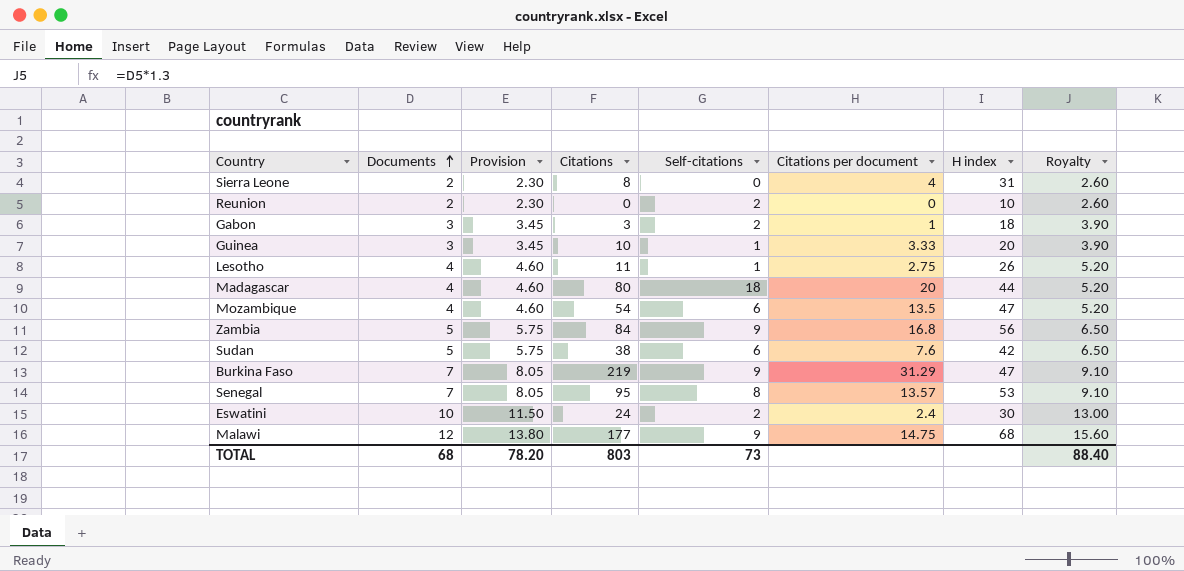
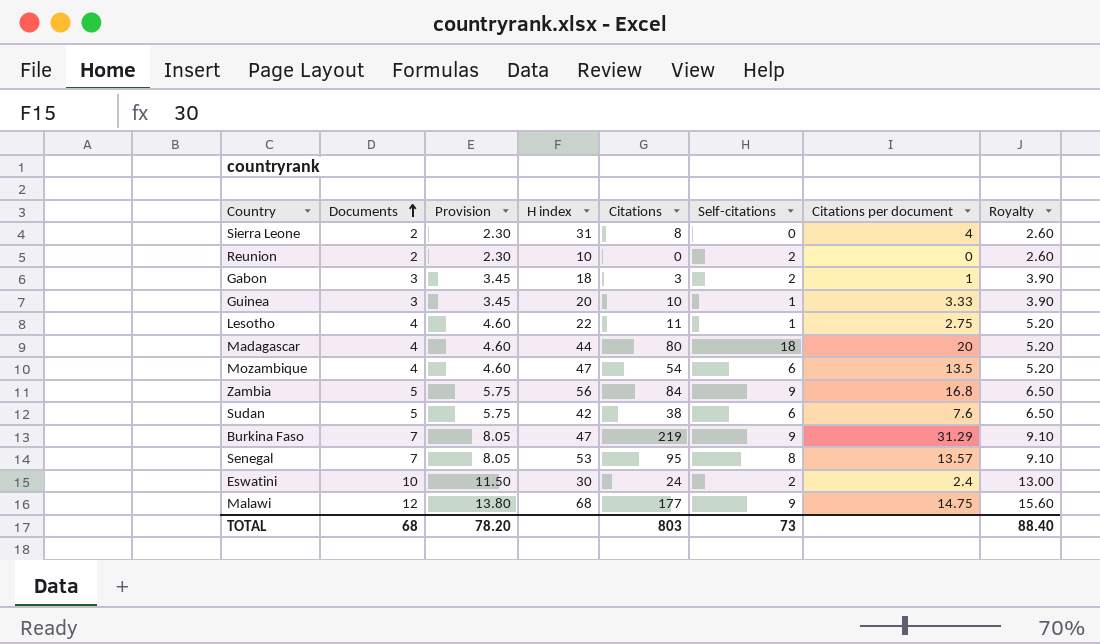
column H index | position: 7 -> 4
Lesotho | H index: 26 -> 22

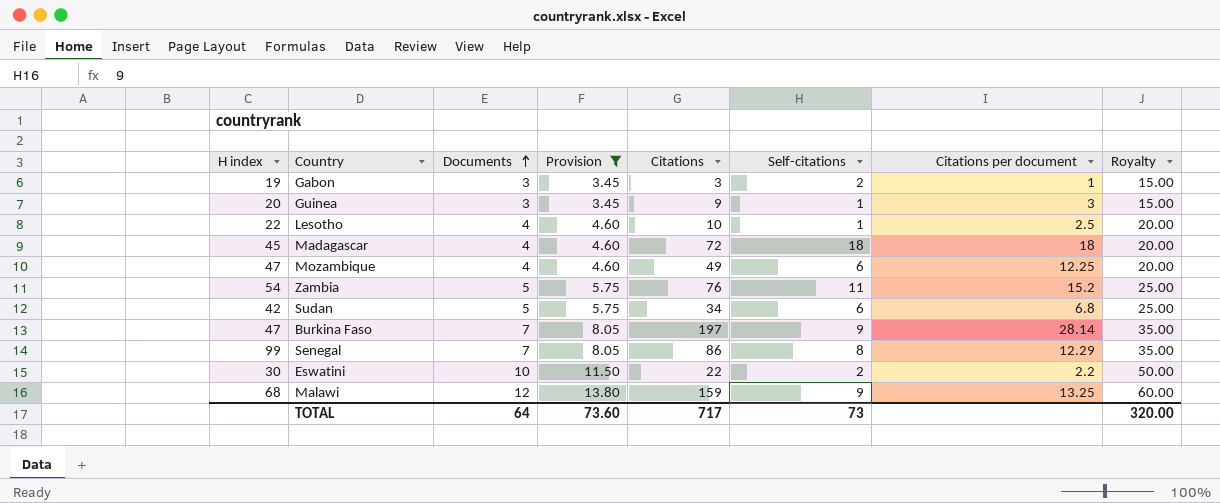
filter: none -> Provision != 2.30
column H index | position: 4 -> 1
column Royalty | formula: [Documents] * 1.3 -> [Documents] * 5
Gabon | H index: 18 -> 19
Guinea | Citations: 10 -> 9
Guinea | Citations per document: 3.33 -> 3
Lesotho | Citations: 11 -> 10
Lesotho | Citations per document: 2.75 -> 2.5
Madagascar | H index: 44 -> 45
Madagascar | Citations: 80 -> 72
Madagascar | Citations per document: 20 -> 18
Mozambique | Citations: 54 -> 49
Mozambique | Citations per document: 13.5 -> 12.25
Zambia | H index: 56 -> 54
Zambia | Citations: 84 -> 76
Zambia | Self-citations: 9 -> 11
Zambia | Citations per document: 16.8 -> 15.2
Sudan | Citations: 38 -> 34
Sudan | Citations per document: 7.6 -> 6.8
Burkina Faso | Citations: 219 -> 197
Burkina Faso | Citations per document: 31.29 -> 28.14
Senegal | H index: 53 -> 99
Senegal | Citations: 95 -> 86
Senegal | Citations per document: 13.57 -> 12.29
Eswatini | Citations: 24 -> 22
Eswatini | Citations per document: 2.4 -> 2.2
Malawi | Citations: 177 -> 159
Malawi | Citations per document: 14.75 -> 13.25
TOTAL | Documents: 68 -> 64
TOTAL | Provision: 78.20 -> 73.60
TOTAL | Citations: 803 -> 717
TOTAL | Royalty: 88.40 -> 320.00

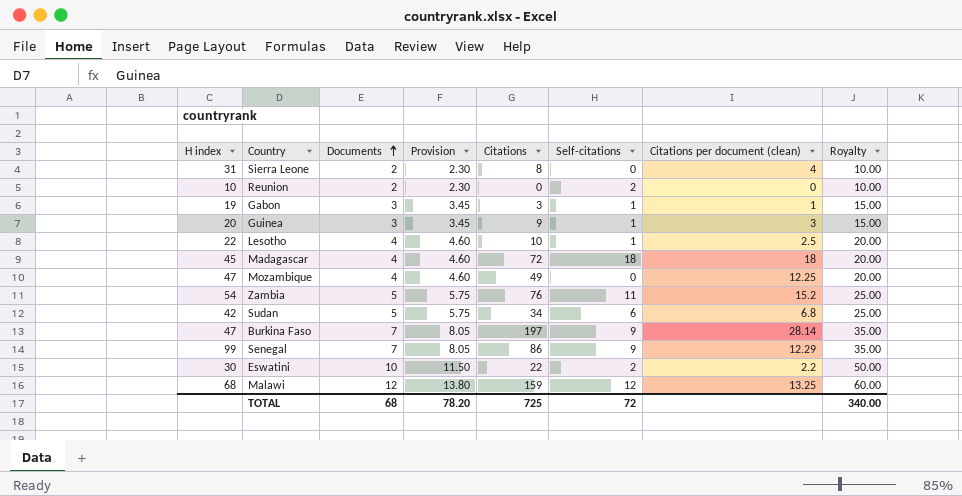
filter: Provision != 2.30 -> none
column name: Citations per document -> Citations per document (clean)
Gabon | Self-citations: 2 -> 1
Mozambique | Self-citations: 6 -> 0
Senegal | Self-citations: 8 -> 9
Malawi | Self-citations: 9 -> 12
TOTAL | Documents: 64 -> 68
TOTAL | Provision: 73.60 -> 78.20
TOTAL | Citations: 717 -> 725
TOTAL | Self-citations: 73 -> 72
TOTAL | Royalty: 320.00 -> 340.00

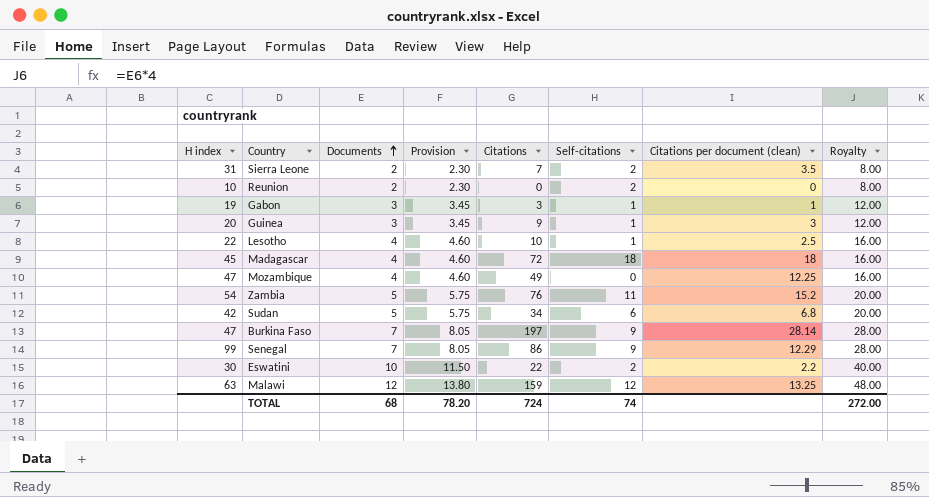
column Royalty | formula: [Documents] * 5 -> [Documents] * 4
Sierra Leone | Citations: 8 -> 7
Sierra Leone | Self-citations: 0 -> 2
Sierra Leone | Citations per document (clean): 4 -> 3.5
Malawi | H index: 68 -> 63
TOTAL | Citations: 725 -> 724
TOTAL | Self-citations: 72 -> 74
TOTAL | Royalty: 340.00 -> 272.00

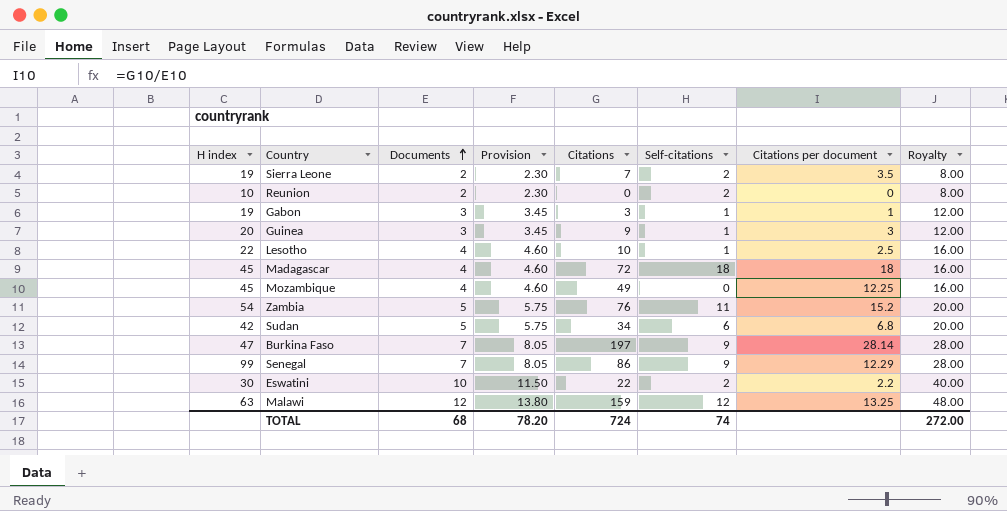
column name: Citations per document (clean) -> Citations per document
Sierra Leone | H index: 31 -> 19
Mozambique | H index: 47 -> 45

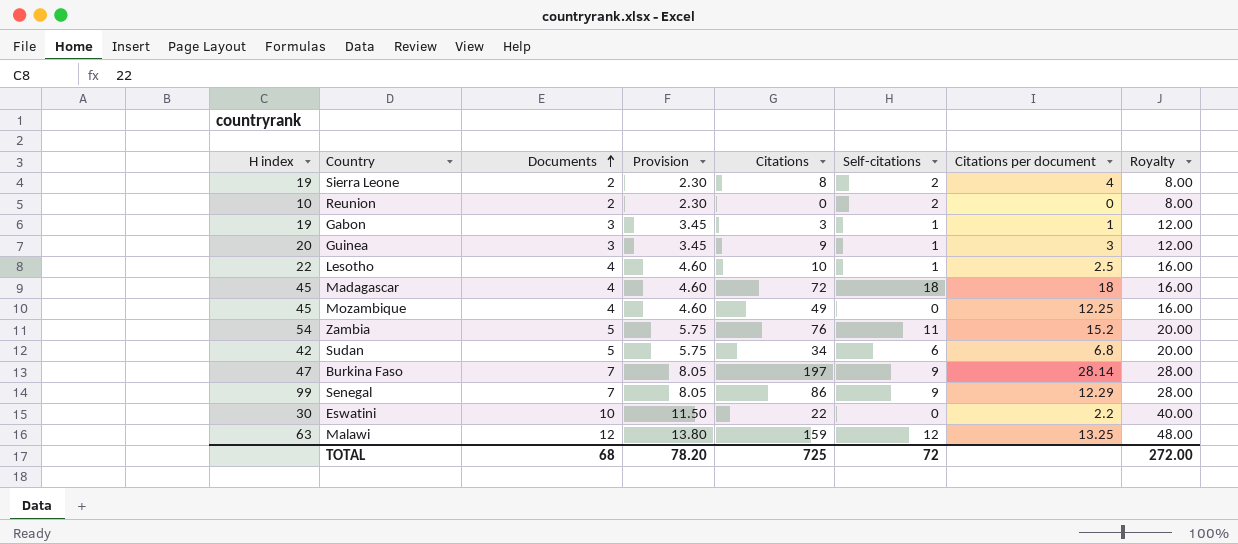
Sierra Leone | Citations: 7 -> 8
Sierra Leone | Citations per document: 3.5 -> 4
Eswatini | Self-citations: 2 -> 0
TOTAL | Citations: 724 -> 725
TOTAL | Self-citations: 74 -> 72

